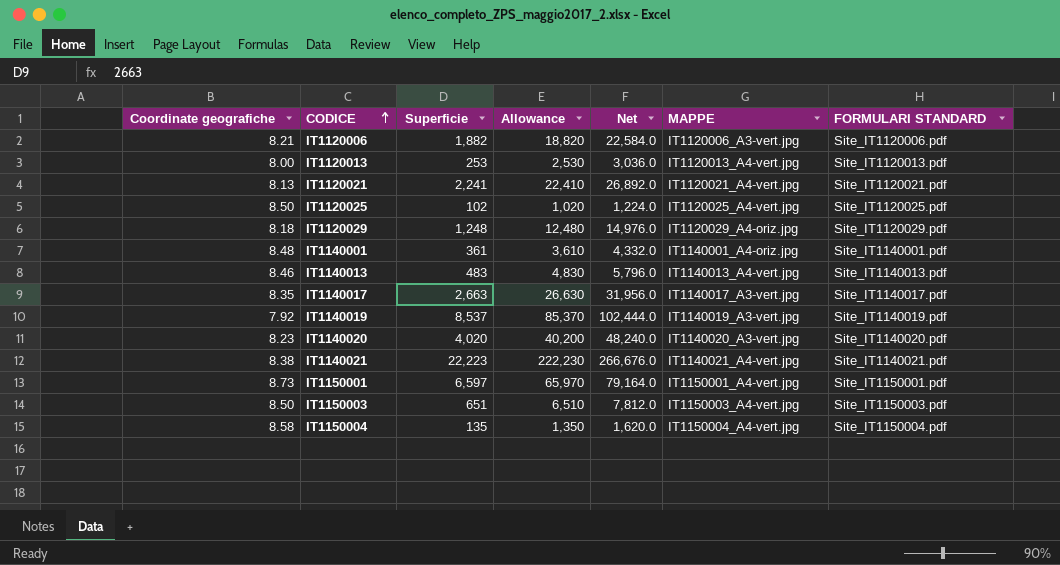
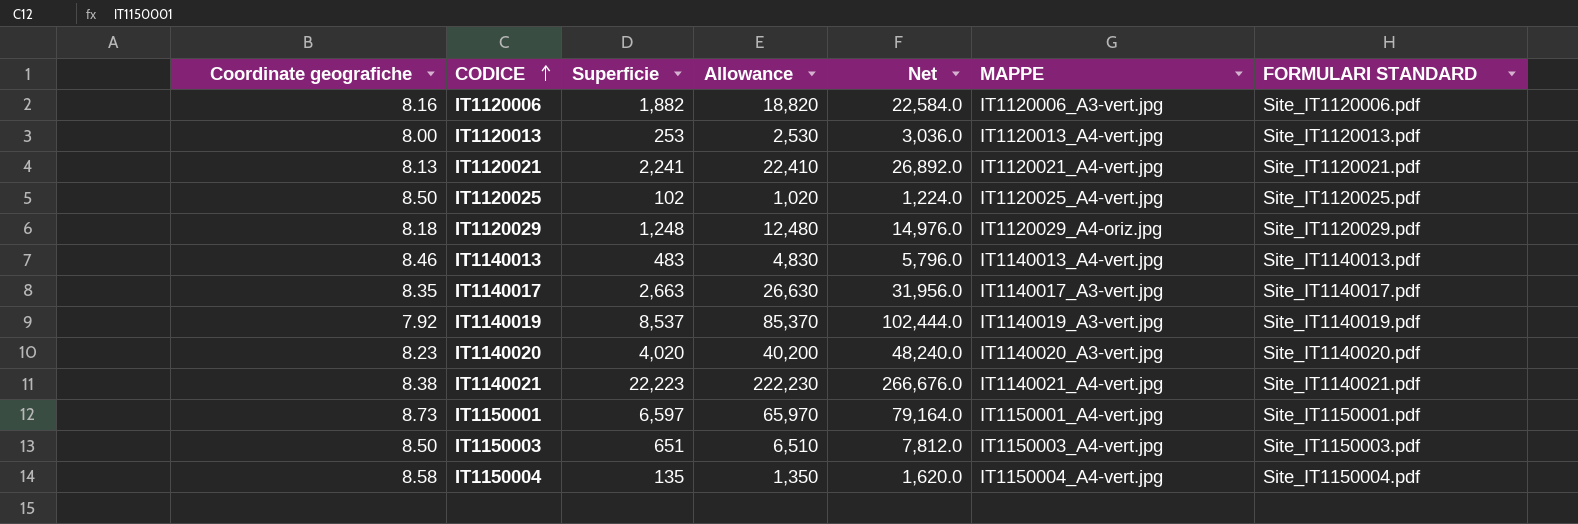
row IT1140001: 8.48 | 361 | 3,610 | 4,332.0 | IT1140001_A4-oriz.jpg | Site_IT1140001.pdf -> none
IT1120006 | Coordinate geografiche: 8.21 -> 8.16

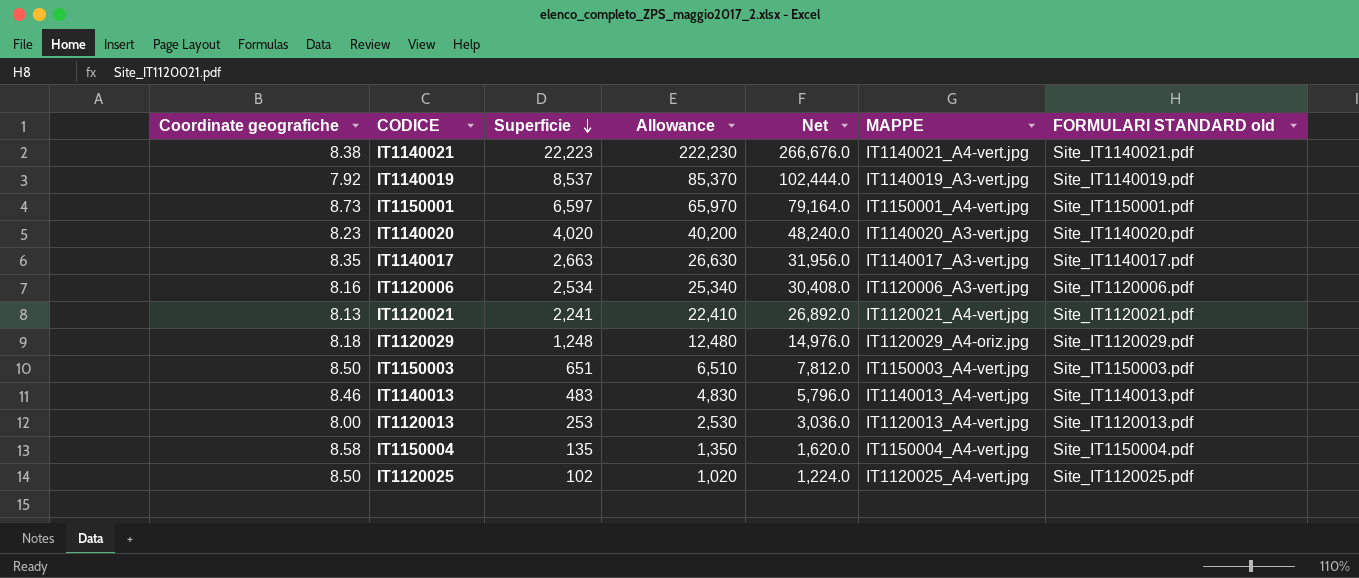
row order: CODICE ascending -> Superficie descending
column name: FORMULARI STANDARD -> FORMULARI STANDARD old
IT1120006 | Superficie: 1,882 -> 2,534
IT1120006 | Allowance: 18,820 -> 25,340
IT1120006 | Net: 22,584.0 -> 30,408.0

